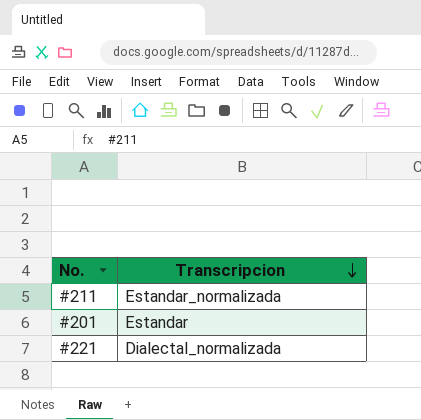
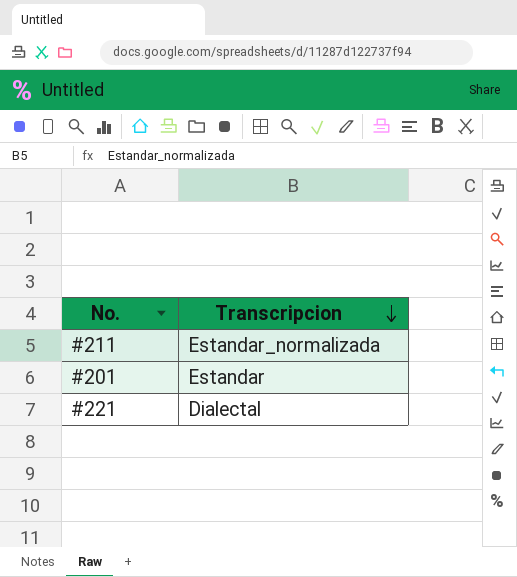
#221 | Transcripcion: Dialectal_normalizada -> Dialectal

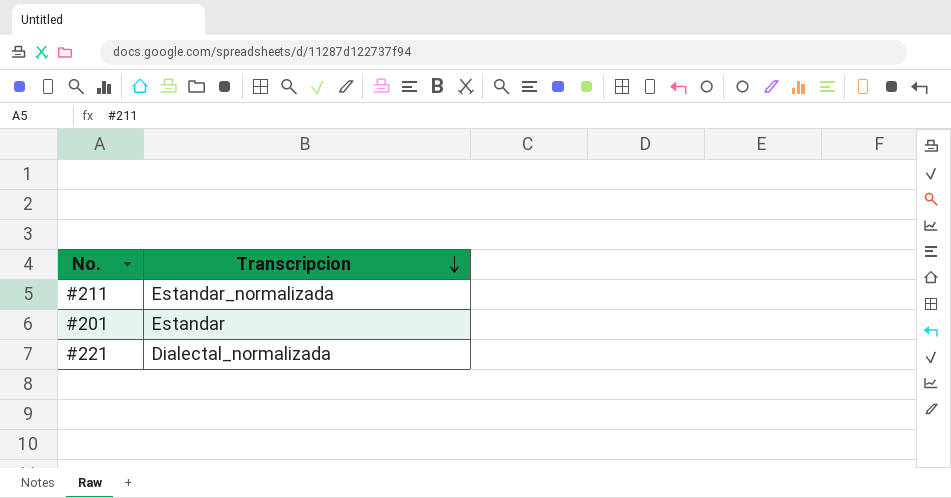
#221 | Transcripcion: Dialectal -> Dialectal_normalizada

